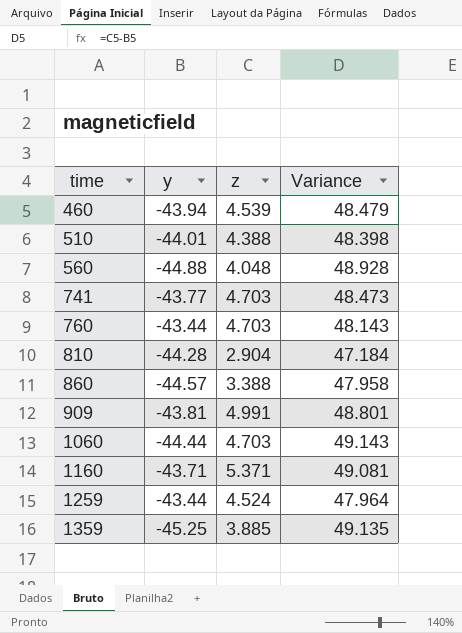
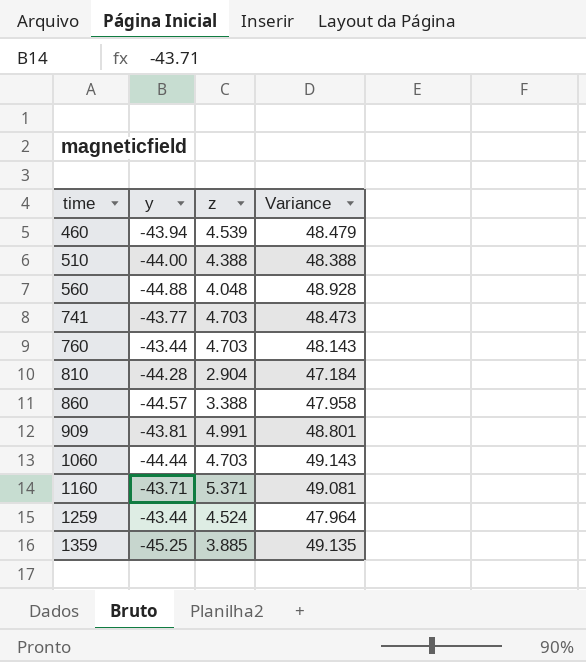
510 | y: -44.01 -> -44.00
510 | Variance: 48.398 -> 48.388

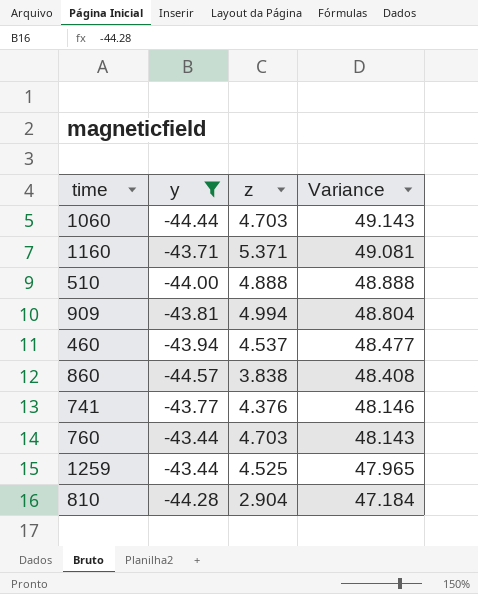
filter: none -> y >= -44.57
row order: time ascending -> Variance descending
510 | z: 4.388 -> 4.888
510 | Variance: 48.388 -> 48.888
909 | z: 4.991 -> 4.994
909 | Variance: 48.801 -> 48.804
460 | z: 4.539 -> 4.537
460 | Variance: 48.479 -> 48.477
860 | z: 3.388 -> 3.838
860 | Variance: 47.958 -> 48.408
741 | z: 4.703 -> 4.376
741 | Variance: 48.473 -> 48.146
1259 | z: 4.524 -> 4.525
1259 | Variance: 47.964 -> 47.965

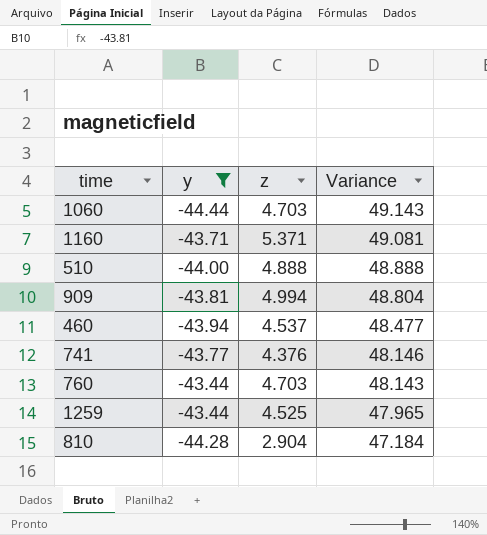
row 860: -44.57 | 3.838 | 48.408 -> none

